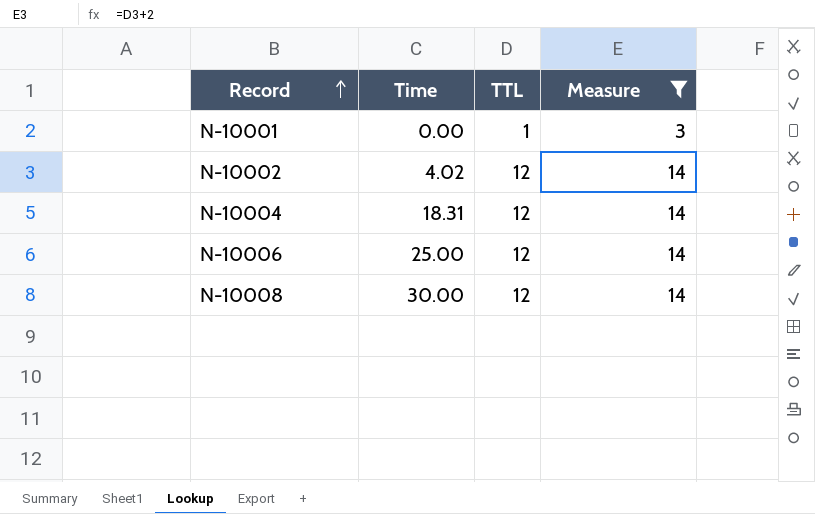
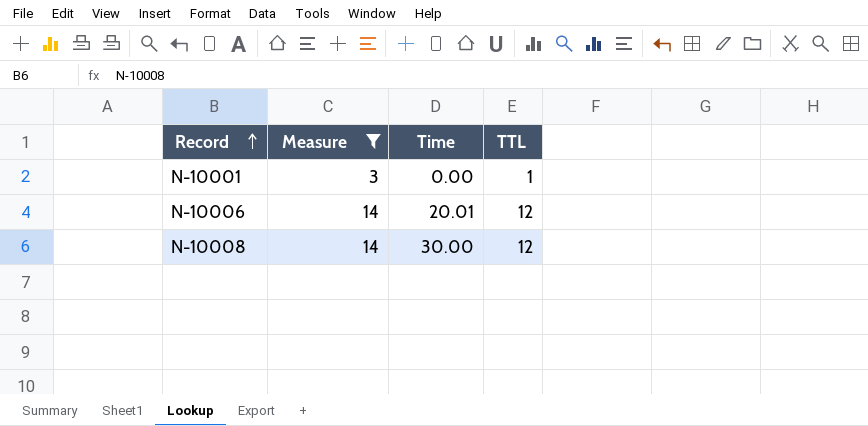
column Measure | position: 4 -> 2
row N-10002: 4.02 | 12 | 14 -> none
row N-10004: 18.31 | 12 | 14 -> none
N-10006 | Time: 25.00 -> 20.01

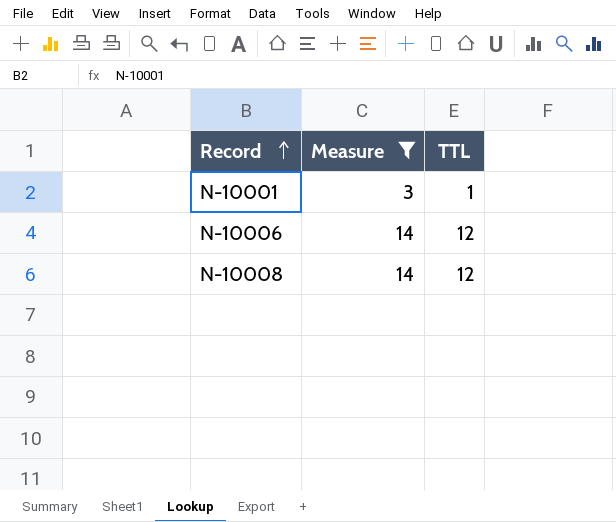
column Time | position: 3 -> none

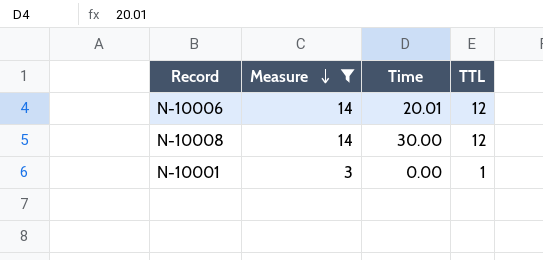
row order: Record ascending -> Measure descending
column Time | position: none -> 3

